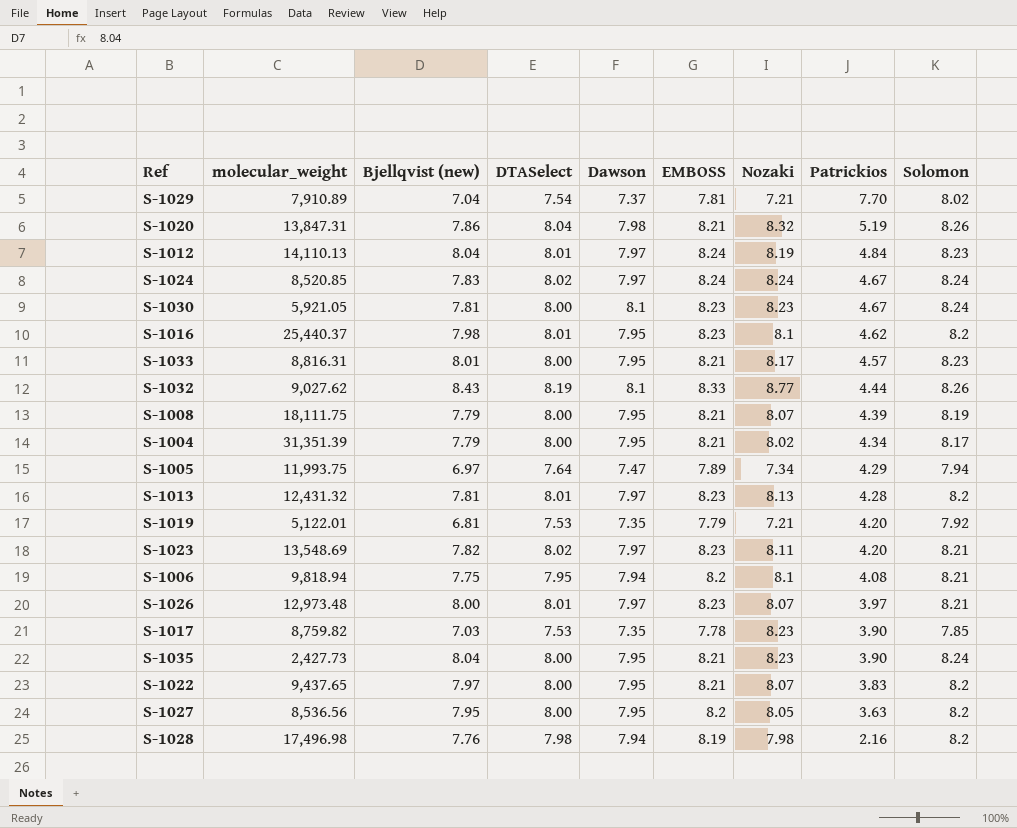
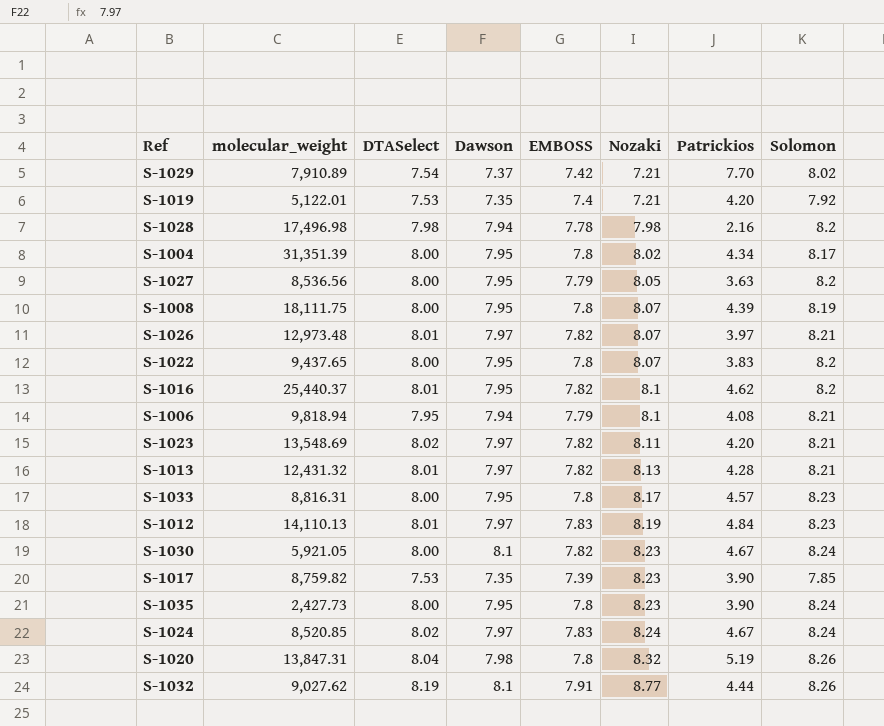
row order: Patrickios descending -> Nozaki ascending
column Bjellqvist (new) | position: 3 -> none
row S-1005: 11,993.75 | 6.97 | 7.64 | 7.47 | 7.89 | 7.34 | 4.29 | 7.94 -> none
S-1029 | EMBOSS: 7.81 -> 7.42
S-1019 | EMBOSS: 7.79 -> 7.4
S-1028 | EMBOSS: 8.19 -> 7.78
S-1004 | EMBOSS: 8.21 -> 7.8
S-1027 | EMBOSS: 8.2 -> 7.79
S-1008 | EMBOSS: 8.21 -> 7.8
S-1026 | EMBOSS: 8.23 -> 7.82
S-1022 | EMBOSS: 8.21 -> 7.8
S-1016 | EMBOSS: 8.23 -> 7.82
S-1006 | EMBOSS: 8.2 -> 7.79
S-1023 | EMBOSS: 8.23 -> 7.82
S-1013 | EMBOSS: 8.23 -> 7.82
S-1013 | Solomon: 8.2 -> 8.21
S-1033 | EMBOSS: 8.21 -> 7.8
S-1012 | EMBOSS: 8.24 -> 7.83
S-1030 | EMBOSS: 8.23 -> 7.82
S-1017 | EMBOSS: 7.78 -> 7.39
S-1035 | EMBOSS: 8.21 -> 7.8
S-1024 | EMBOSS: 8.24 -> 7.83
S-1020 | EMBOSS: 8.21 -> 7.8
S-1032 | EMBOSS: 8.33 -> 7.91

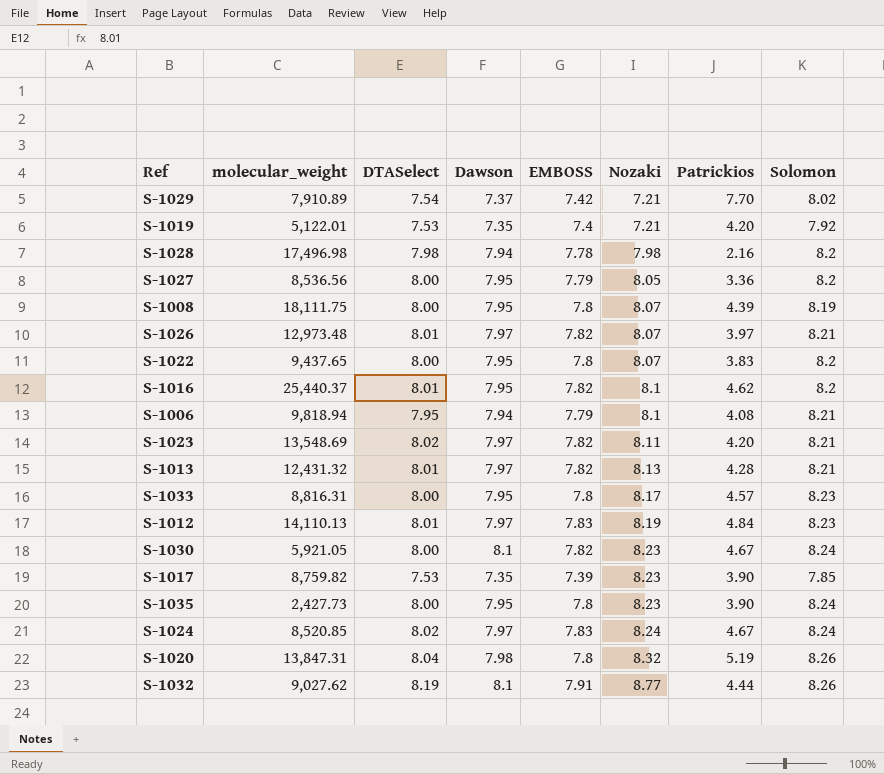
row S-1004: 31,351.39 | 8.00 | 7.95 | 7.8 | 8.02 | 4.34 | 8.17 -> none
S-1027 | Patrickios: 3.63 -> 3.36

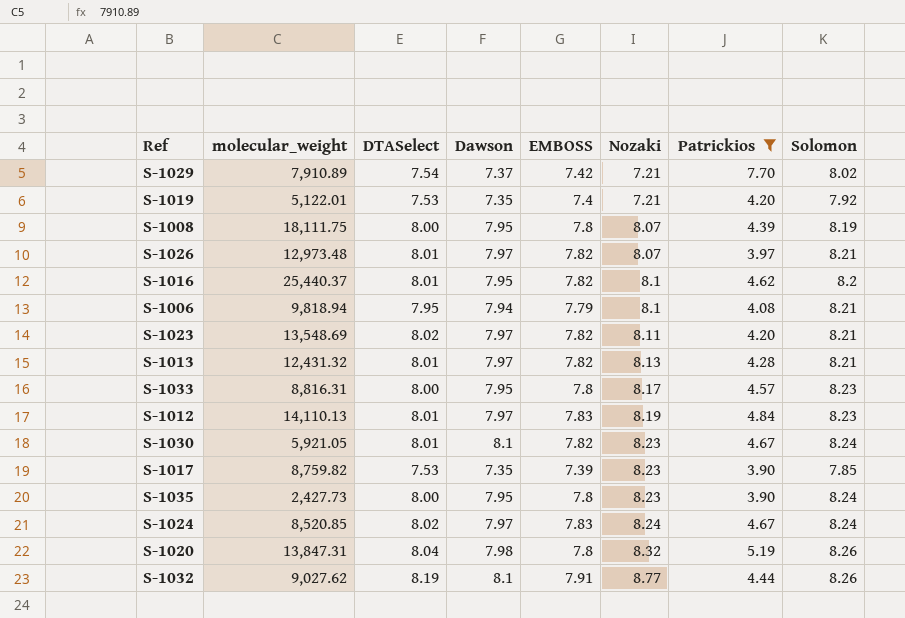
filter: none -> Patrickios >= 3.90
S-1030 | DTASelect: 8.00 -> 8.01

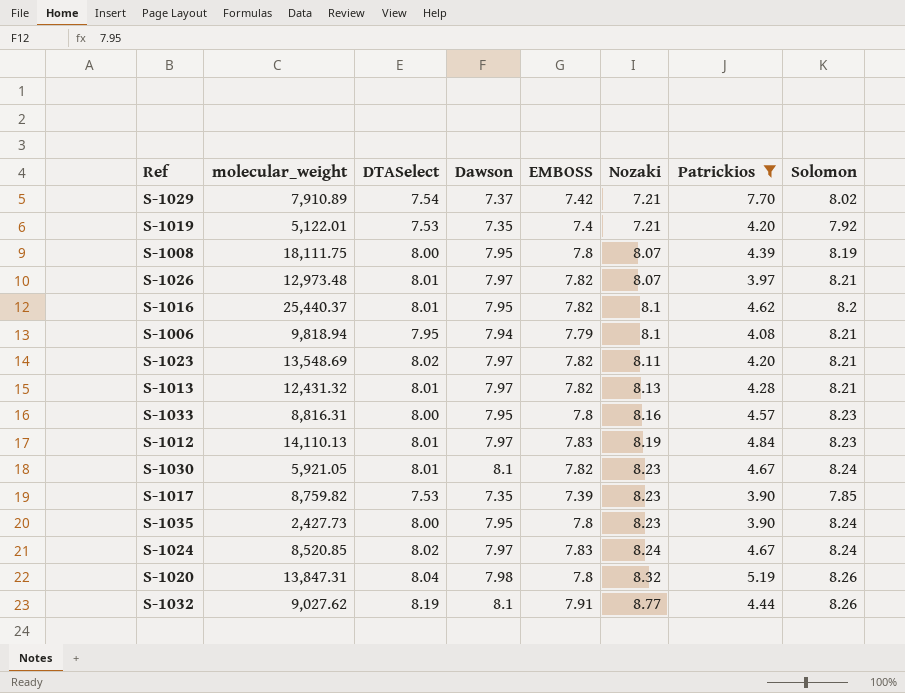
S-1033 | Nozaki: 8.17 -> 8.16

